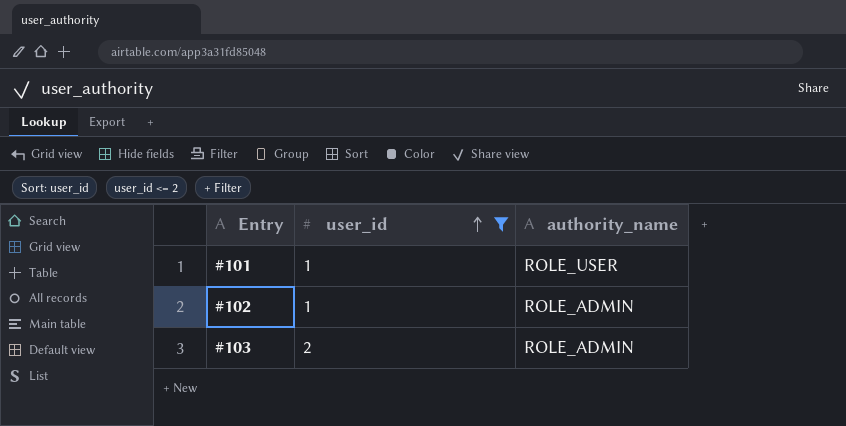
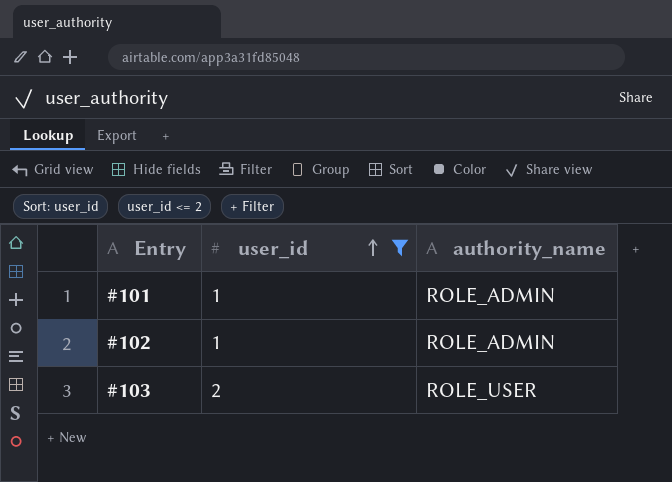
#101 | authority_name: ROLE_USER -> ROLE_ADMIN
#103 | authority_name: ROLE_ADMIN -> ROLE_USER

